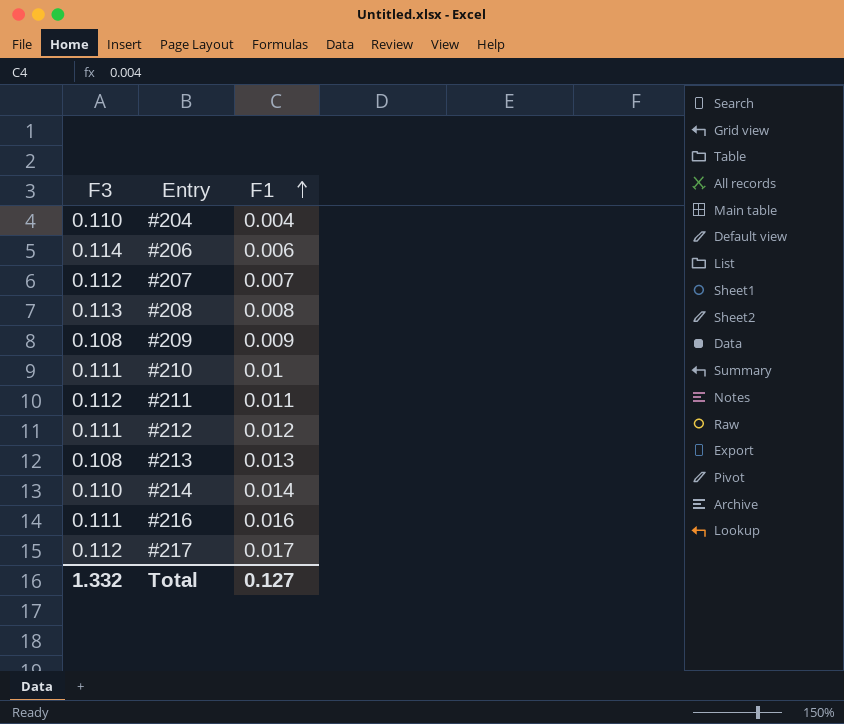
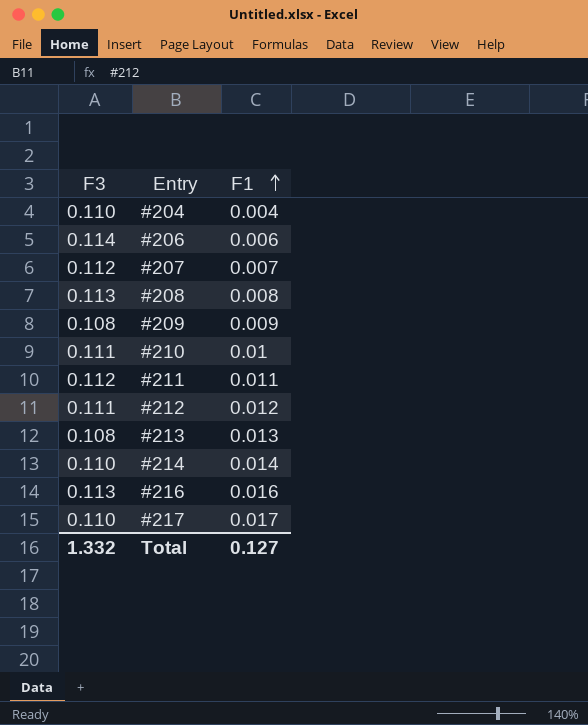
#216 | F3: 0.111 -> 0.113
#217 | F3: 0.112 -> 0.110

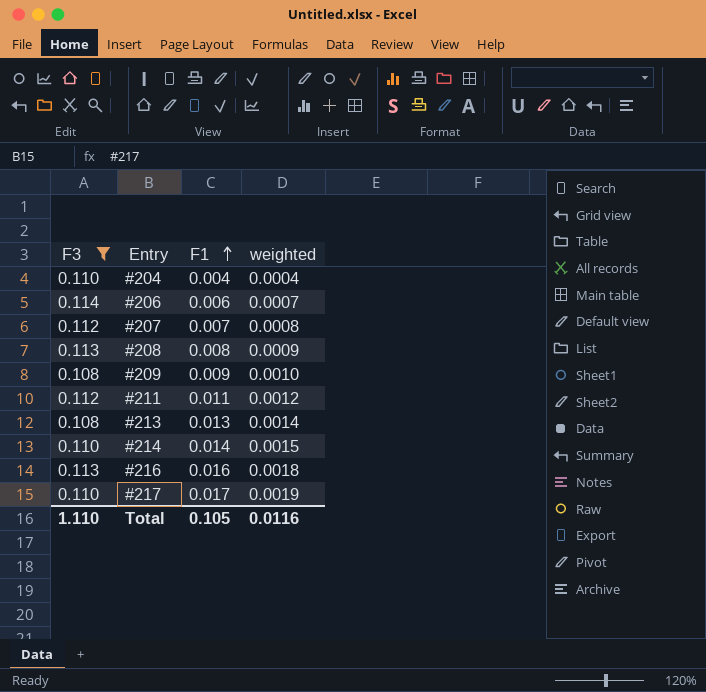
filter: none -> F3 != 0.111
column weighted | formula: none -> [F3] * [F1]
Total | F3: 1.332 -> 1.110
Total | F1: 0.127 -> 0.105

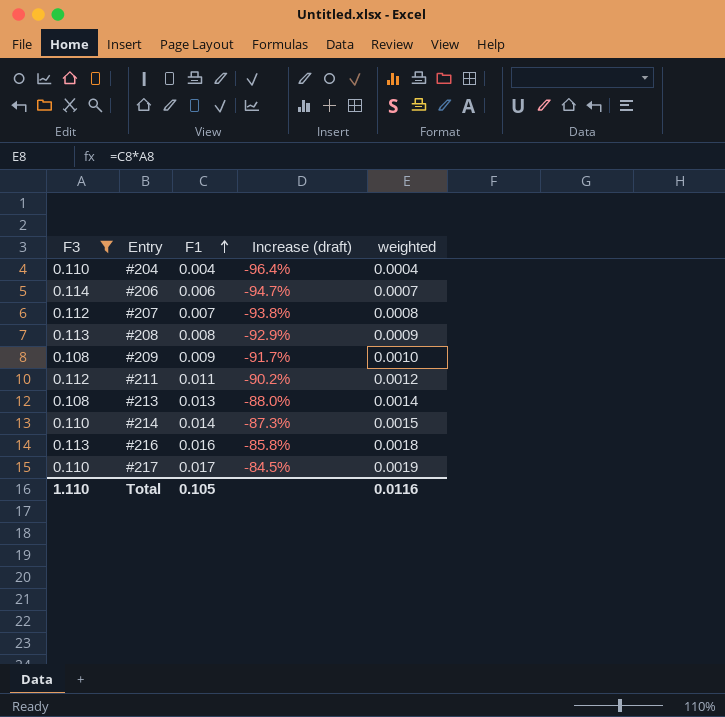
column Increase (draft) | formula: none -> ([F1] - [F3]) / [F3]

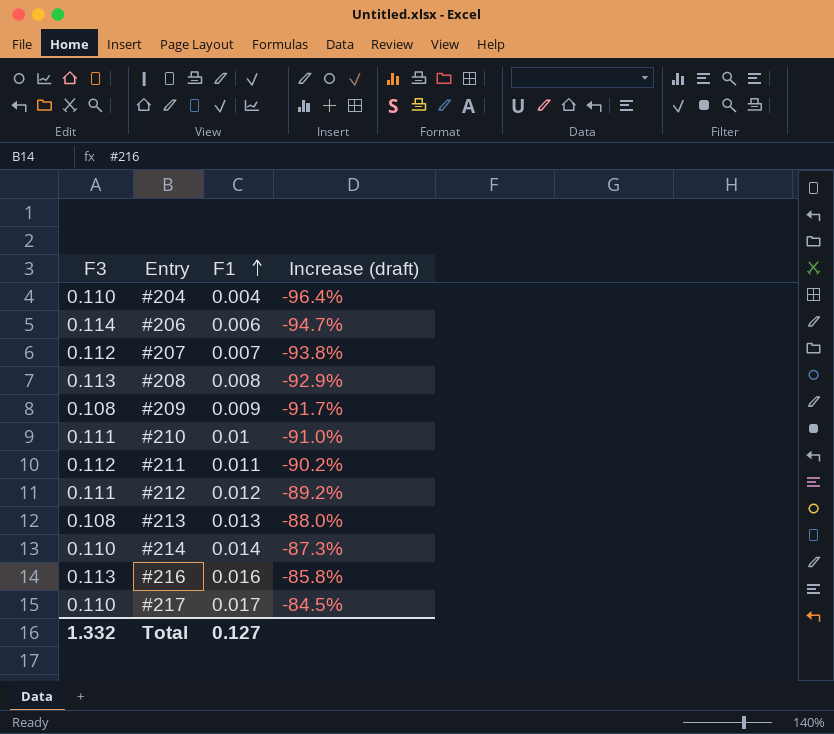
filter: F3 != 0.111 -> none
column weighted | formula: [F3] * [F1] -> none
Total | F3: 1.110 -> 1.332
Total | F1: 0.105 -> 0.127

